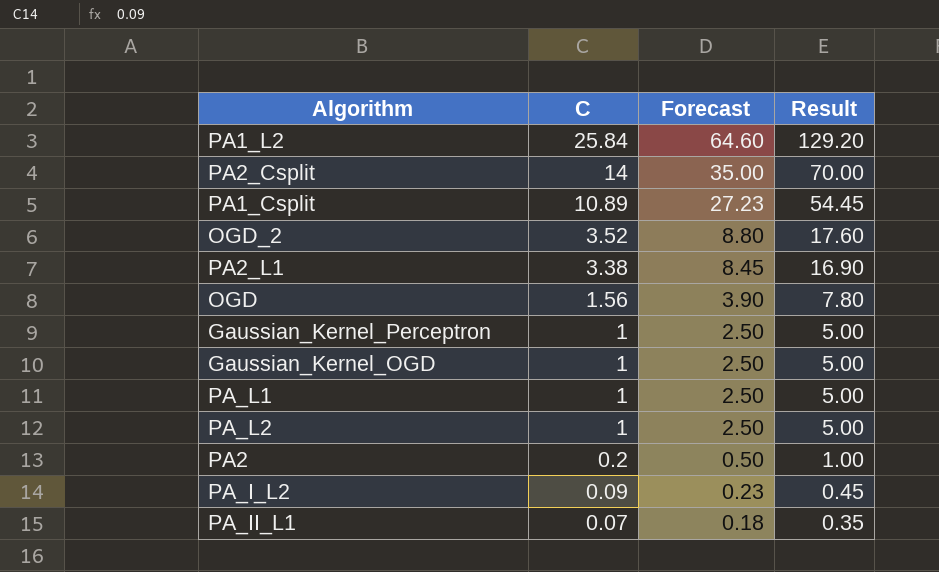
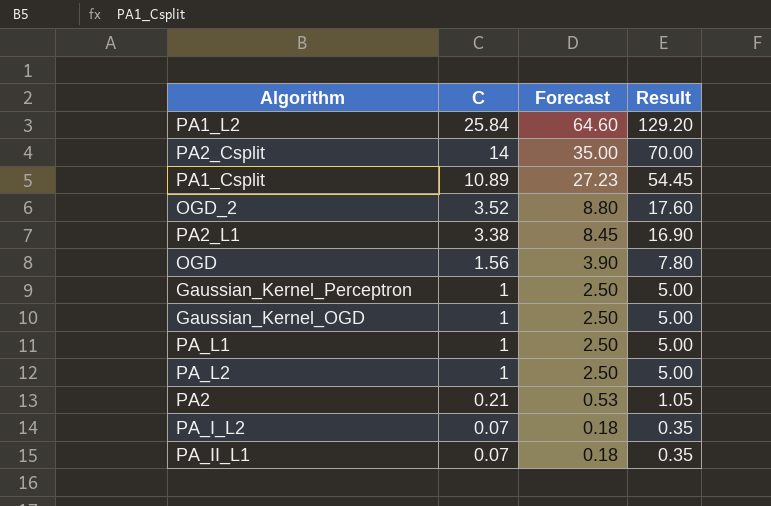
PA2 | C: 0.2 -> 0.21
PA2 | Forecast: 0.50 -> 0.53
PA2 | Result: 1.00 -> 1.05
PA_I_L2 | C: 0.09 -> 0.07
PA_I_L2 | Forecast: 0.23 -> 0.18
PA_I_L2 | Result: 0.45 -> 0.35

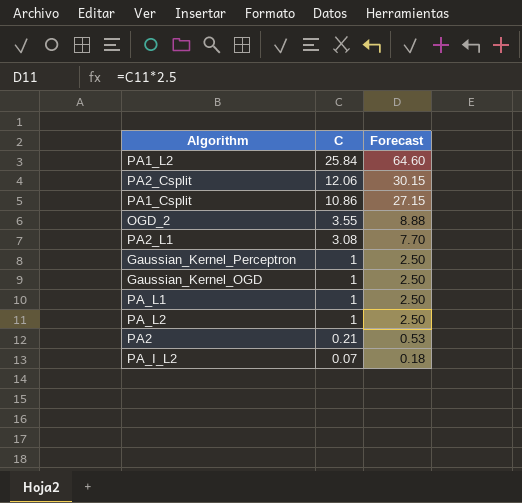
column Result | formula: [C] * 5 -> none
row OGD: 1.56 | 3.90 | 7.80 -> none
row PA_II_L1: 0.07 | 0.18 | 0.35 -> none
PA2_Csplit | C: 14 -> 12.06
PA2_Csplit | Forecast: 35.00 -> 30.15
PA1_Csplit | C: 10.89 -> 10.86
PA1_Csplit | Forecast: 27.23 -> 27.15
OGD_2 | C: 3.52 -> 3.55
OGD_2 | Forecast: 8.80 -> 8.88
PA2_L1 | C: 3.38 -> 3.08
PA2_L1 | Forecast: 8.45 -> 7.70

